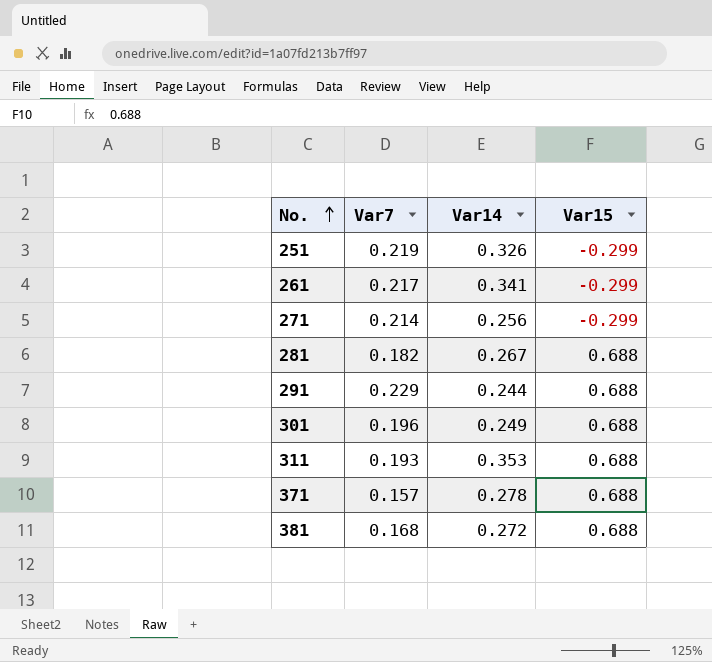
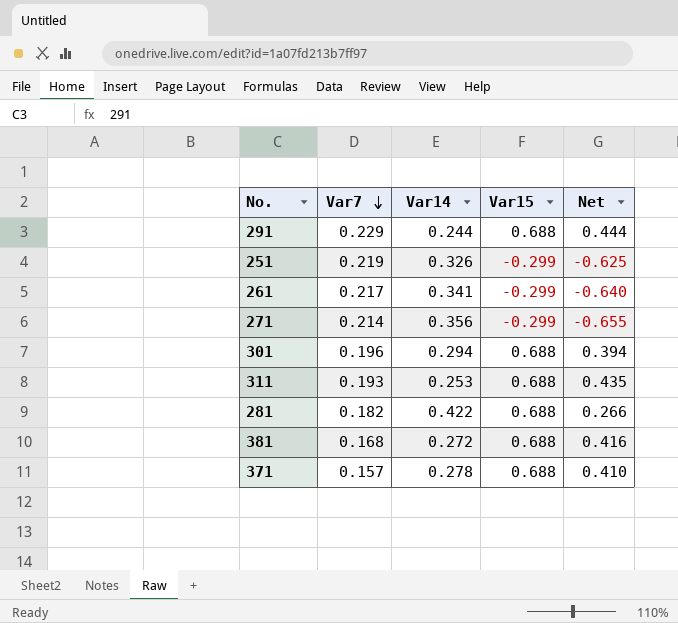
row order: No. ascending -> Var7 descending
column Net | formula: none -> [Var15] - [Var14]
271 | Var14: 0.256 -> 0.356
301 | Var14: 0.249 -> 0.294
311 | Var14: 0.353 -> 0.253
281 | Var14: 0.267 -> 0.422

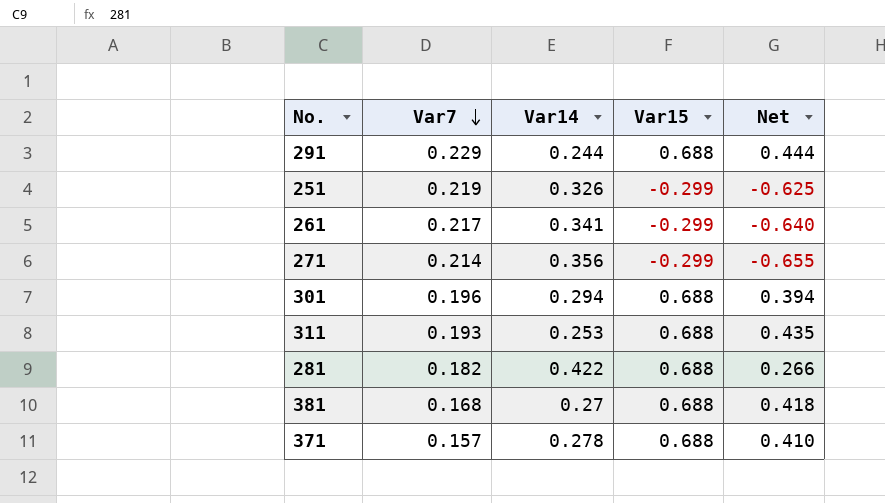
381 | Var14: 0.272 -> 0.27
381 | Net: 0.416 -> 0.418

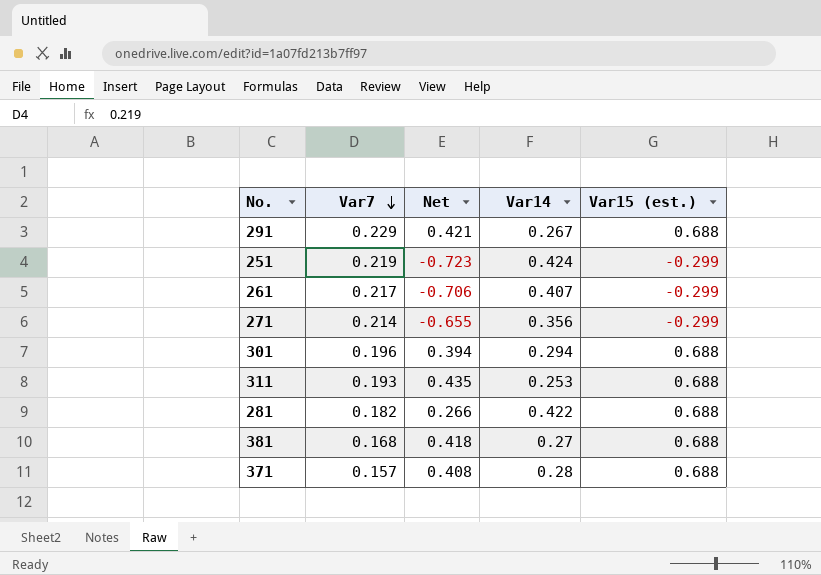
column Net | position: 5 -> 3
column name: Var15 -> Var15 (est.)
291 | Net: 0.444 -> 0.421
291 | Var14: 0.244 -> 0.267
251 | Net: -0.625 -> -0.723
251 | Var14: 0.326 -> 0.424
261 | Net: -0.640 -> -0.706
261 | Var14: 0.341 -> 0.407
371 | Net: 0.410 -> 0.408
371 | Var14: 0.278 -> 0.28

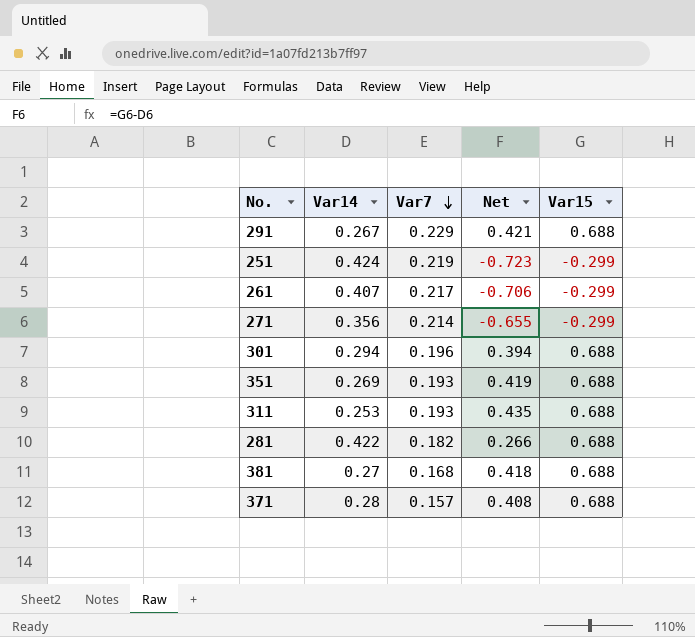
column Var14 | position: 4 -> 2
column name: Var15 (est.) -> Var15
row 351: none -> 0.269 | 0.193 | 0.419 | 0.688

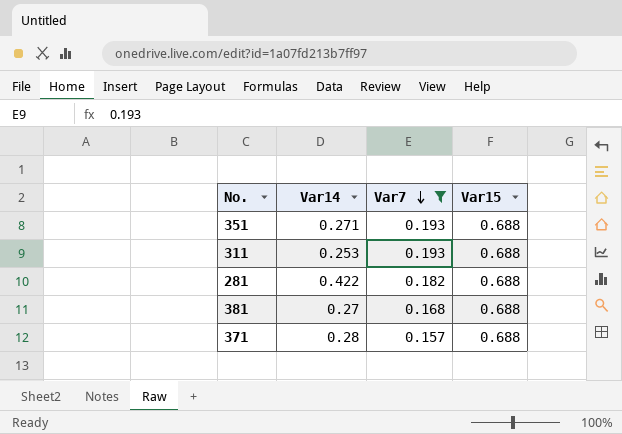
filter: none -> Var7 <= 0.193
column Net | formula: [Var15] - [Var14] -> none
351 | Var14: 0.269 -> 0.271

